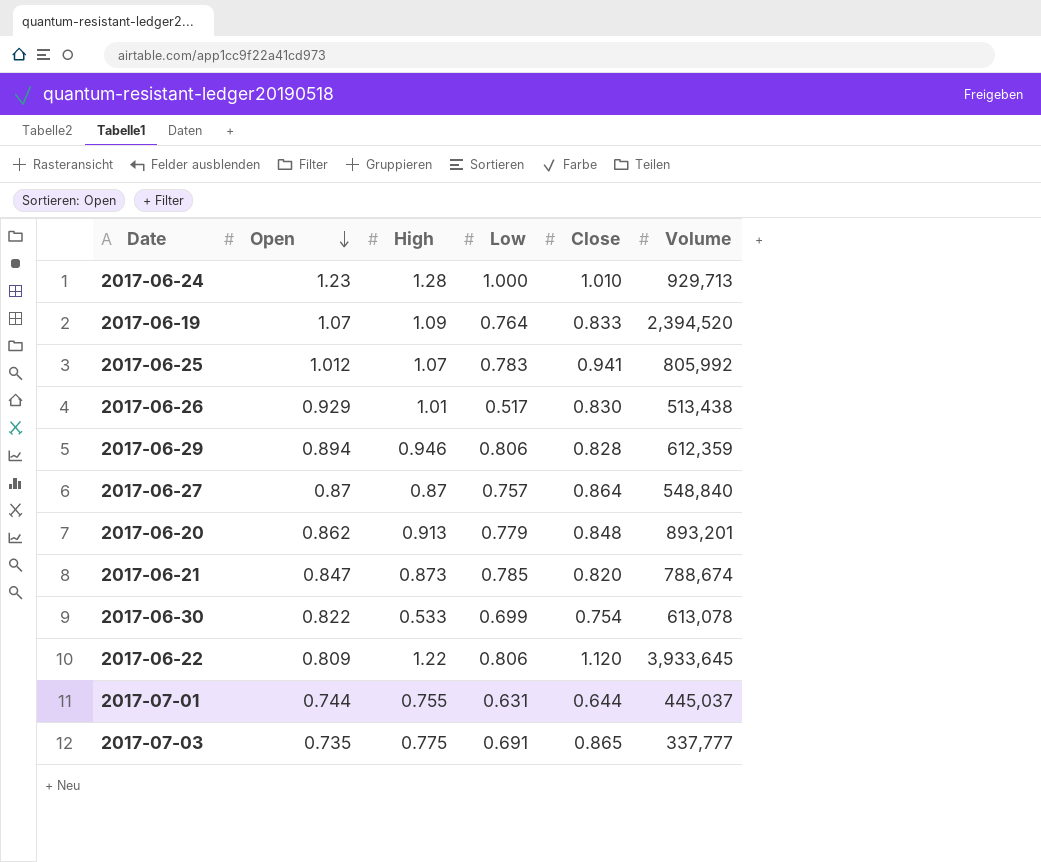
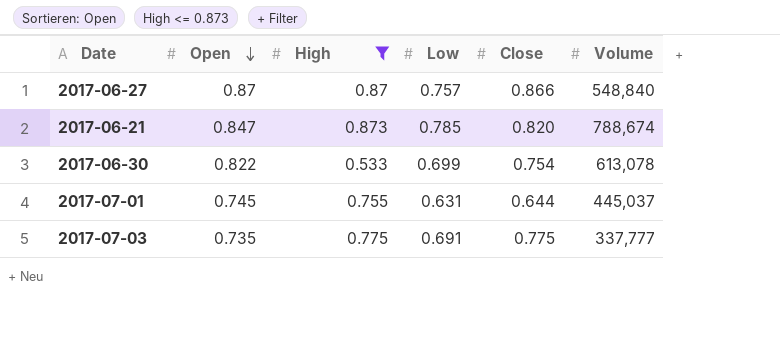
filter: none -> High <= 0.873
2017-06-27 | Close: 0.864 -> 0.866
2017-07-01 | Open: 0.744 -> 0.745
2017-07-03 | Close: 0.865 -> 0.775

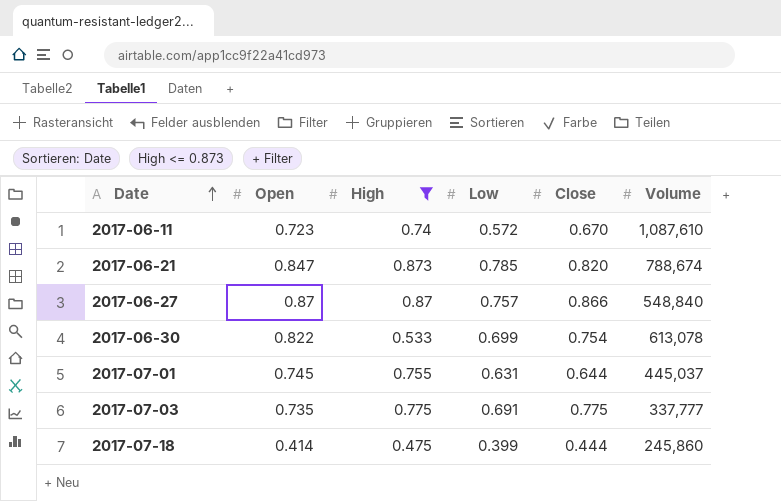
row order: Open descending -> Date ascending
row 2017-06-11: none -> 0.723 | 0.74 | 0.572 | 0.670 | 1,087,610
row 2017-07-18: none -> 0.414 | 0.475 | 0.399 | 0.444 | 245,860

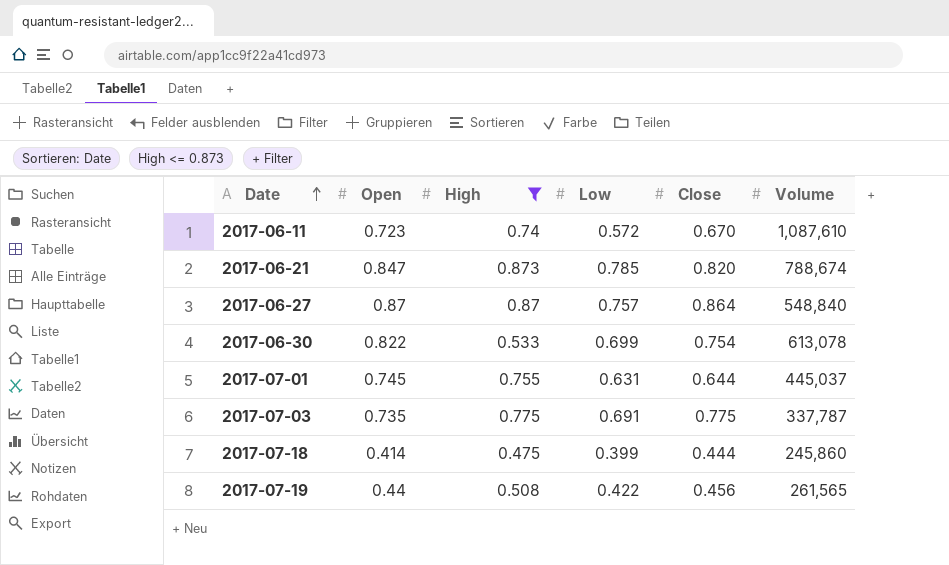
2017-06-27 | Close: 0.866 -> 0.864
2017-07-03 | Volume: 337,777 -> 337,787
row 2017-07-19: none -> 0.44 | 0.508 | 0.422 | 0.456 | 261,565

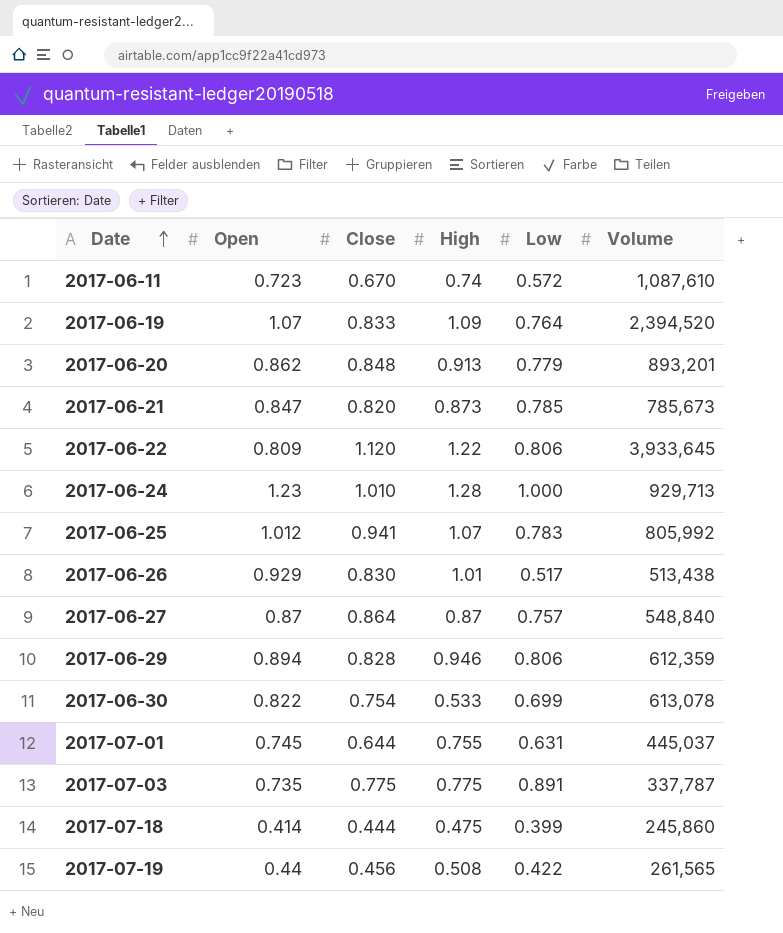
filter: High <= 0.873 -> none
column Close | position: 5 -> 3
2017-06-21 | Volume: 788,674 -> 785,673
2017-07-03 | Low: 0.691 -> 0.891

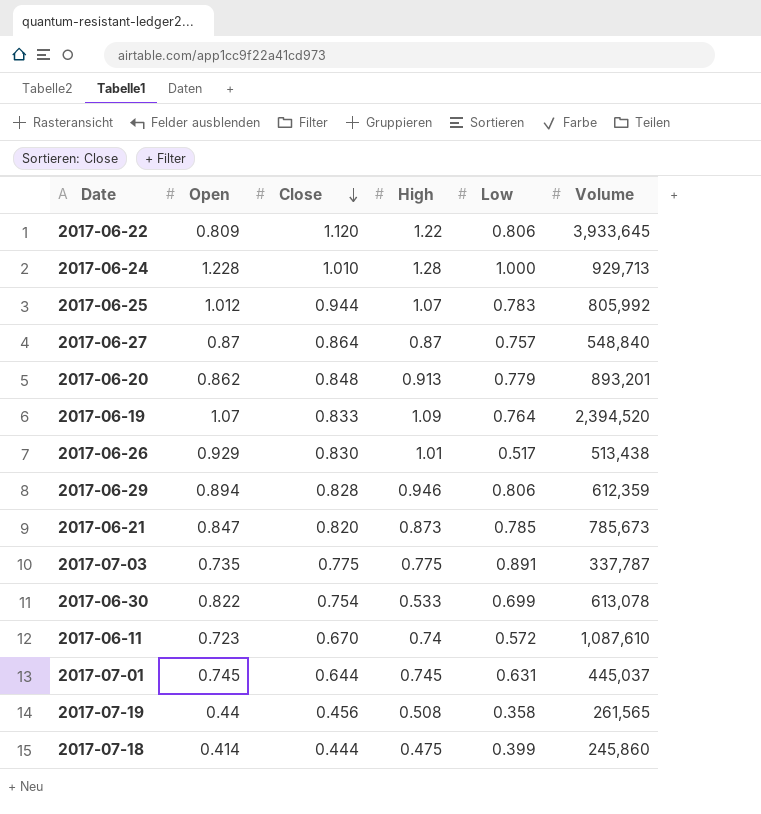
row order: Date ascending -> Close descending
2017-06-24 | Open: 1.23 -> 1.228
2017-06-25 | Close: 0.941 -> 0.944
2017-07-01 | High: 0.755 -> 0.745
2017-07-19 | Low: 0.422 -> 0.358

